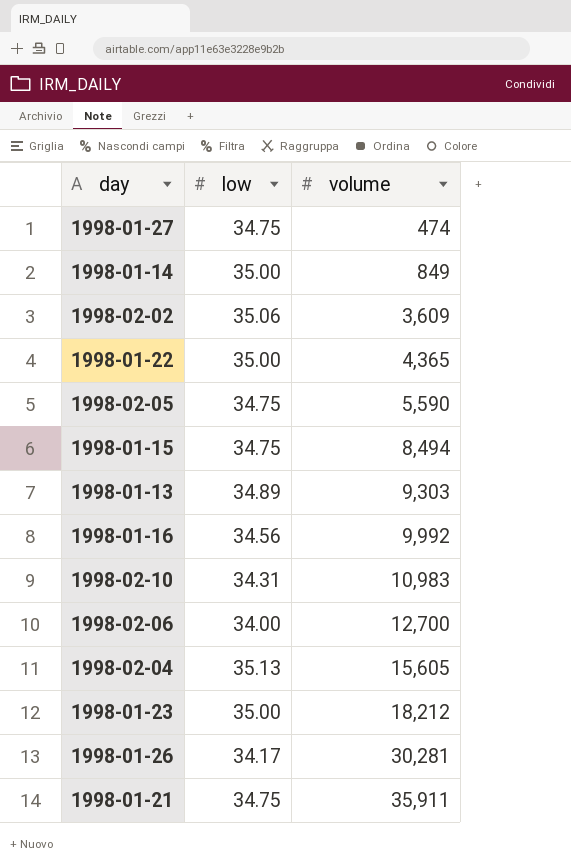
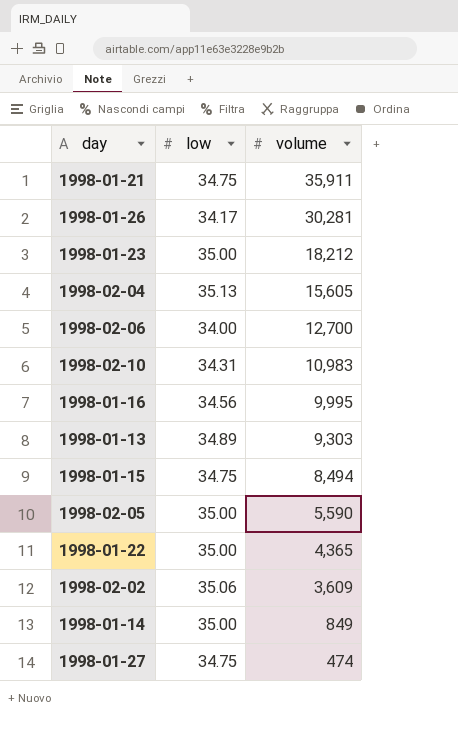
row order: volume ascending -> volume descending
1998-01-16 | volume: 9,992 -> 9,995
1998-02-05 | low: 34.75 -> 35.00

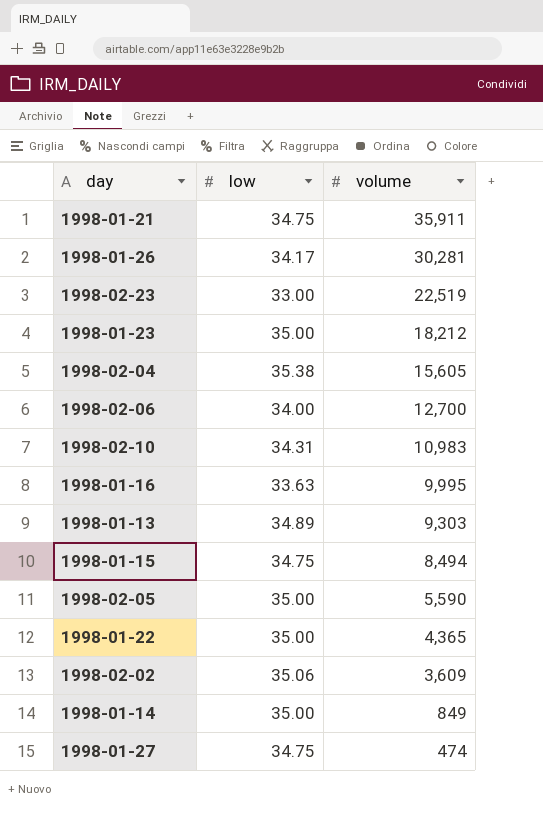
row 1998-02-23: none -> 33.00 | 22,519
1998-02-04 | low: 35.13 -> 35.38
1998-01-16 | low: 34.56 -> 33.63

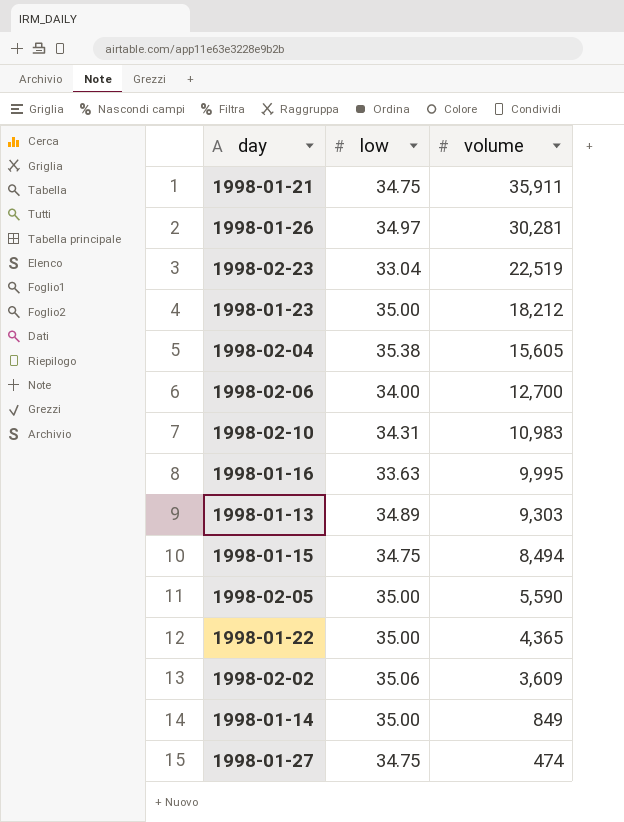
1998-01-26 | low: 34.17 -> 34.97
1998-02-23 | low: 33.00 -> 33.04

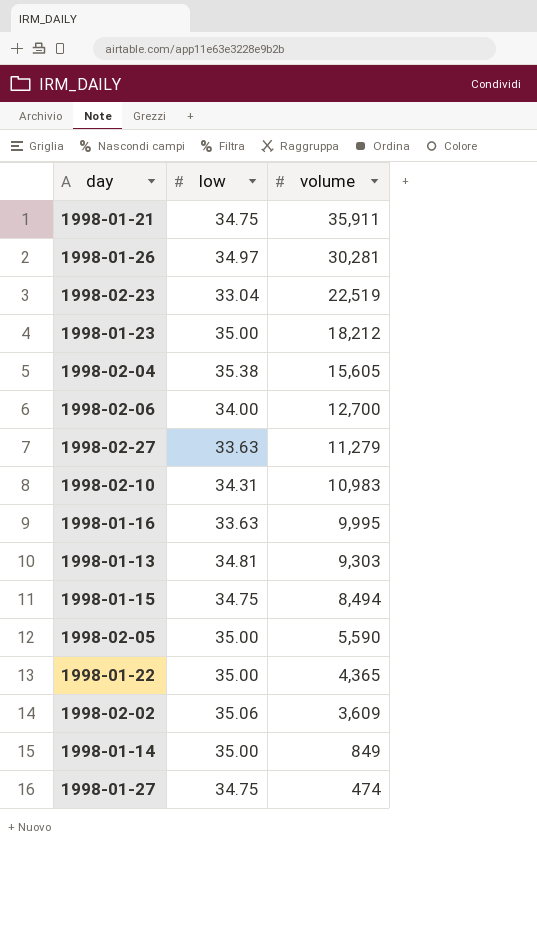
row 1998-02-27: none -> 33.63 | 11,279
1998-01-13 | low: 34.89 -> 34.81

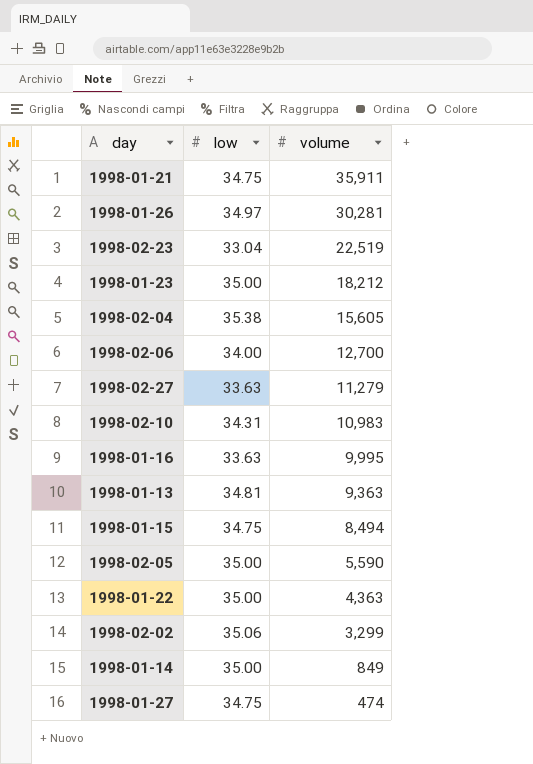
1998-01-13 | volume: 9,303 -> 9,363
1998-01-22 | volume: 4,365 -> 4,363
1998-02-02 | volume: 3,609 -> 3,299

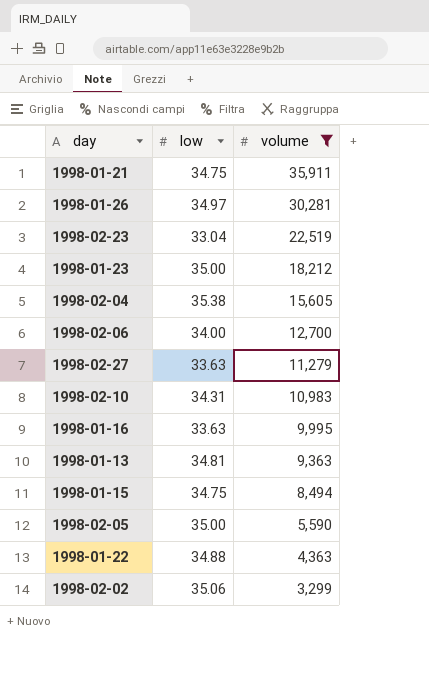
filter: none -> volume >= 3,299
1998-01-22 | low: 35.00 -> 34.88

